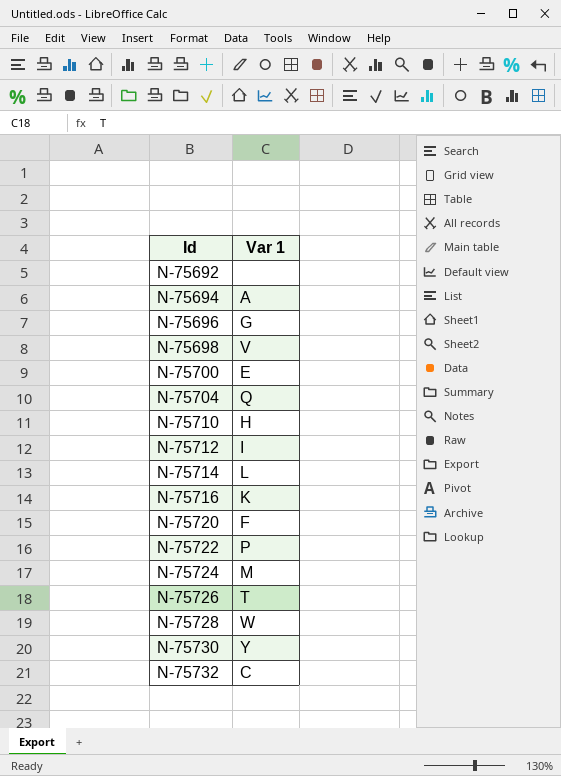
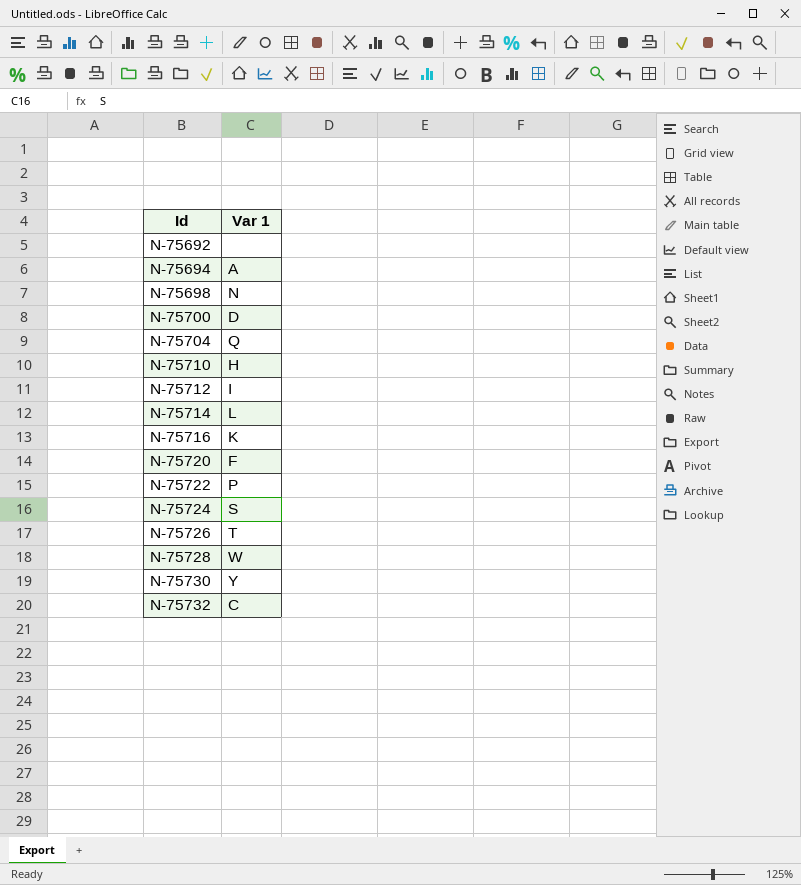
row N-75696: G -> none
N-75698 | Var 1: V -> N
N-75700 | Var 1: E -> D
N-75724 | Var 1: M -> S

